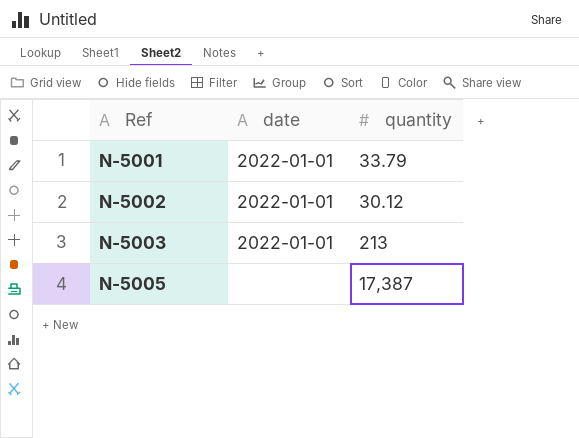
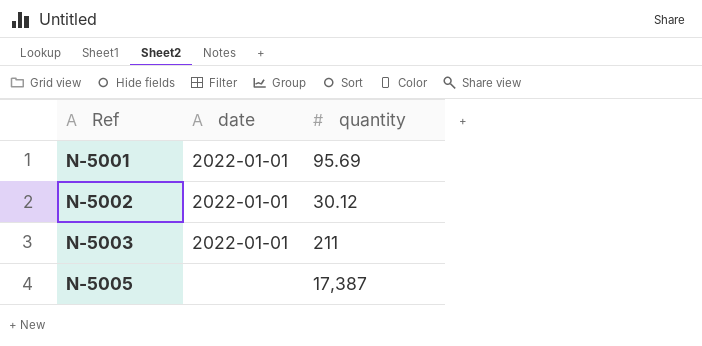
N-5001 | quantity: 33.79 -> 95.69
N-5003 | quantity: 213 -> 211

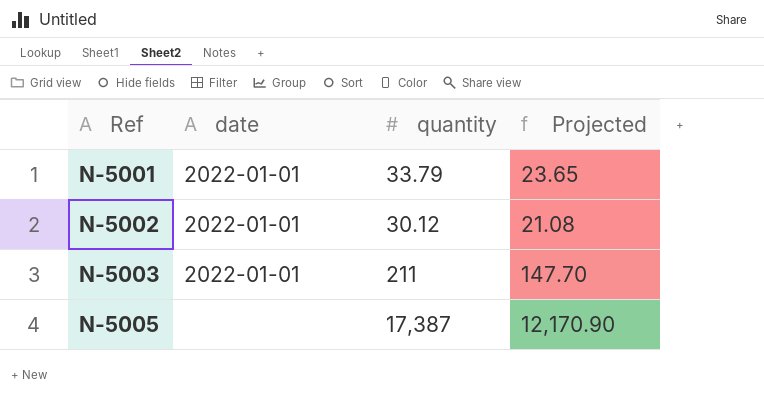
column Projected | formula: none -> [quantity] * 0.7
N-5001 | quantity: 95.69 -> 33.79

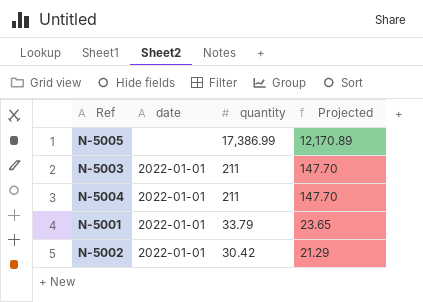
row order: Ref ascending -> quantity descending
N-5005 | quantity: 17,387 -> 17,386.99
N-5005 | Projected: 12,170.90 -> 12,170.89
row N-5004: none -> 2022-01-01 | 211 | 147.70
N-5002 | quantity: 30.12 -> 30.42
N-5002 | Projected: 21.08 -> 21.29

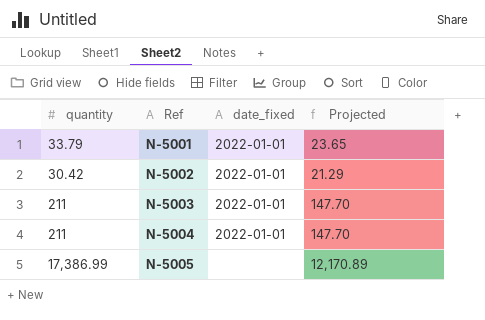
row order: quantity descending -> Ref ascending
column quantity | position: 3 -> 1
column name: date -> date_fixed

